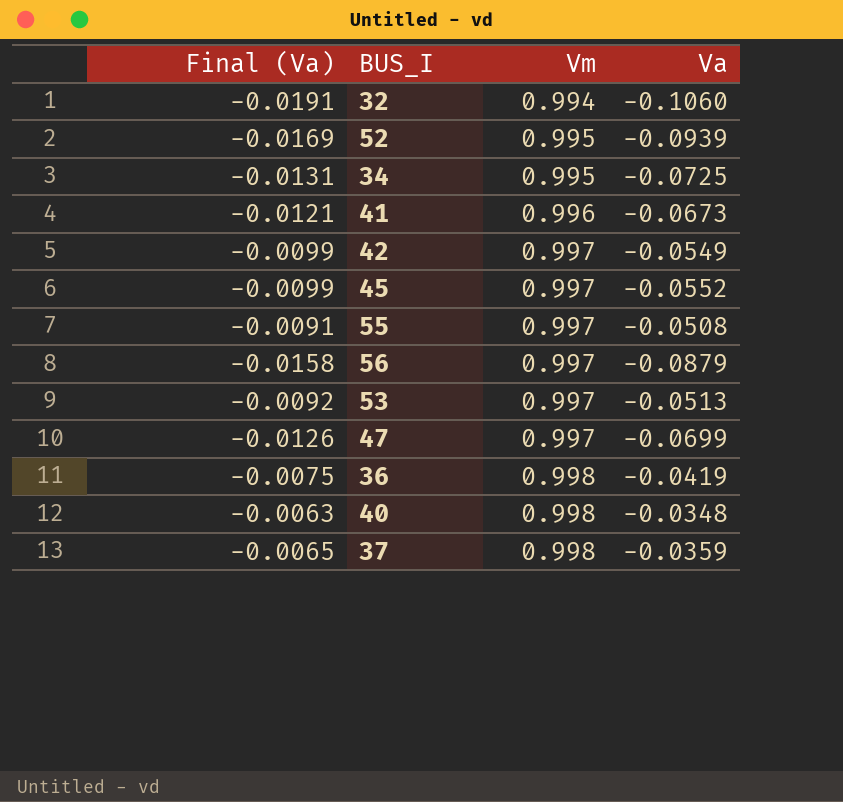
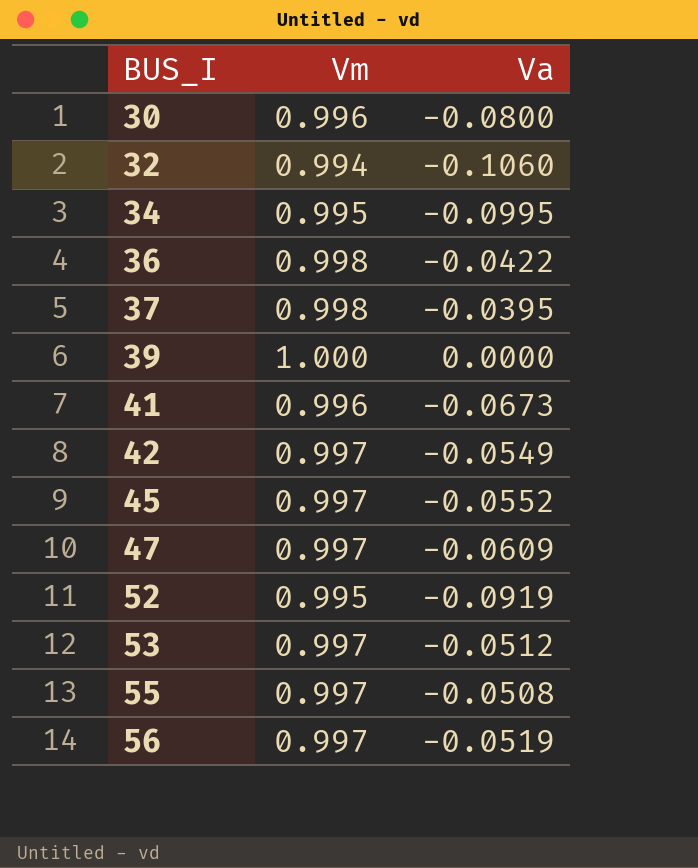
row order: Vm ascending -> BUS_I ascending
column Final (Va) | formula: [Va] * 0.18 -> none
row 40: -0.0063 | 0.998 | -0.0348 -> none
row 30: none -> 0.996 | -0.0800
34 | Va: -0.0725 -> -0.0995
36 | Va: -0.0419 -> -0.0422
37 | Va: -0.0359 -> -0.0395
row 39: none -> 1.000 | 0.0000
47 | Va: -0.0699 -> -0.0609
52 | Va: -0.0939 -> -0.0919
53 | Va: -0.0513 -> -0.0512
56 | Va: -0.0879 -> -0.0519

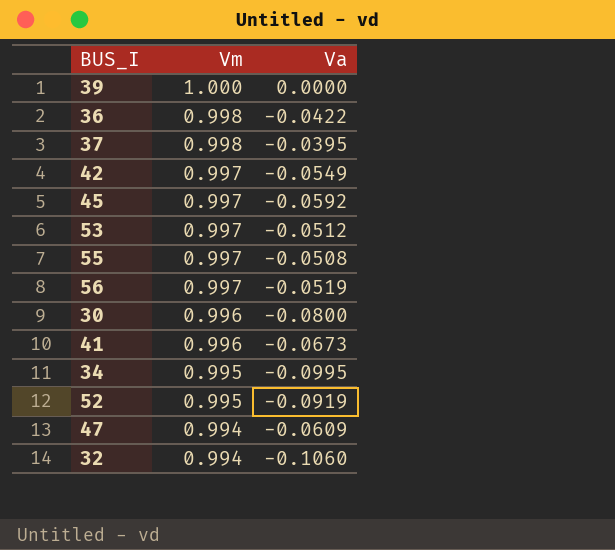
row order: BUS_I ascending -> Vm descending
45 | Va: -0.0552 -> -0.0592
47 | Vm: 0.997 -> 0.994

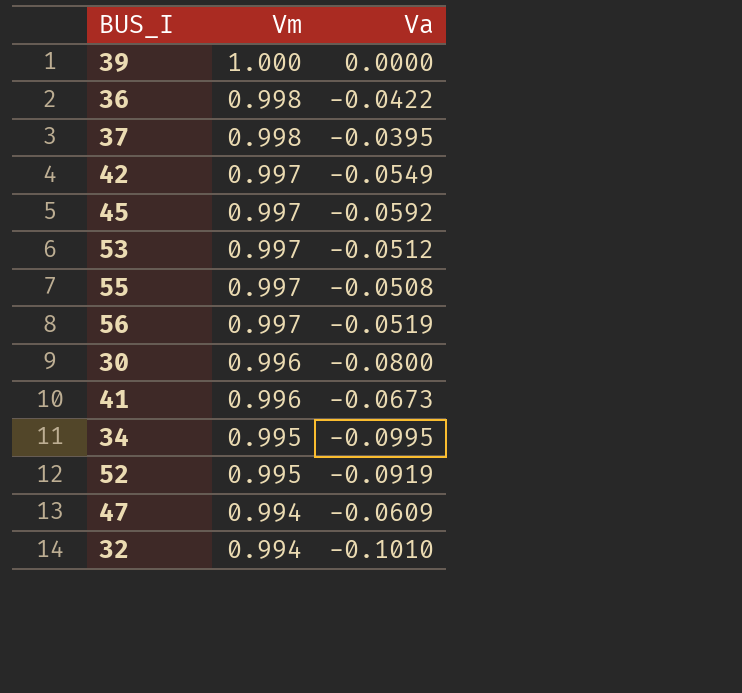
32 | Va: -0.1060 -> -0.1010

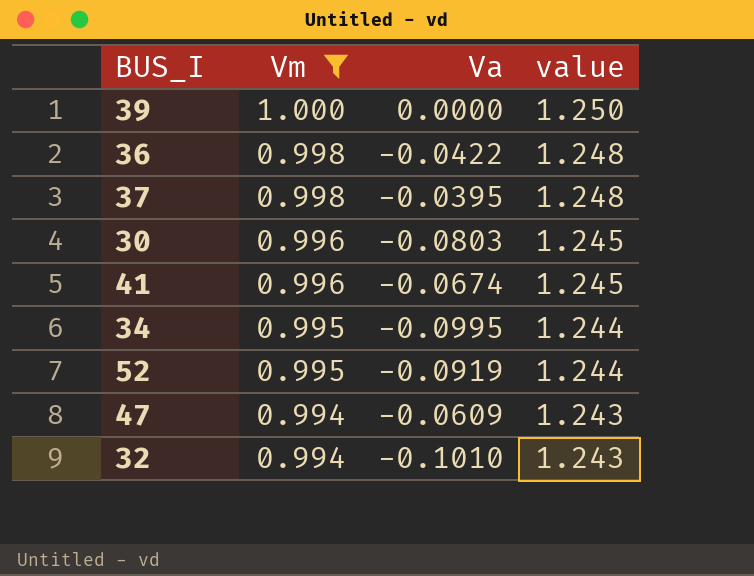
filter: none -> Vm != 0.997
column value | formula: none -> [Vm] * 1.25
30 | Va: -0.0800 -> -0.0803
41 | Va: -0.0673 -> -0.0674

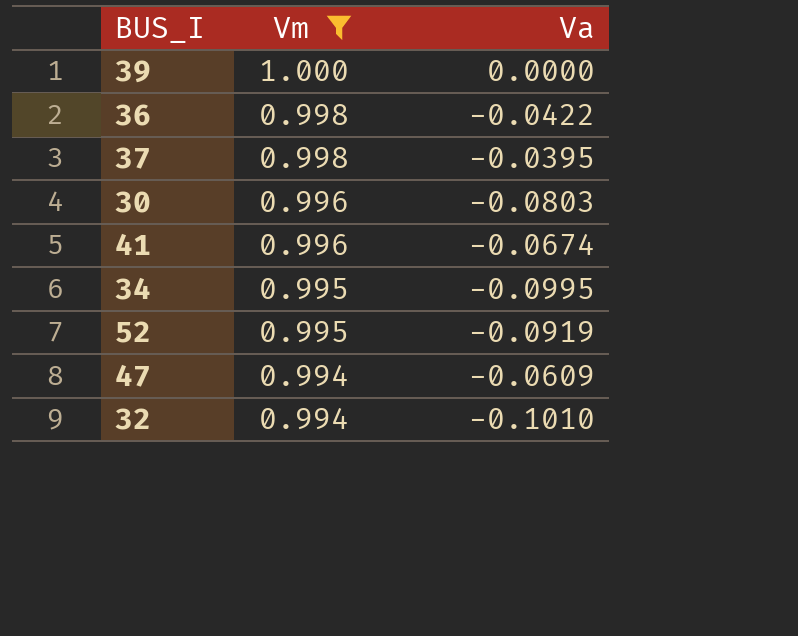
column value | formula: [Vm] * 1.25 -> none

